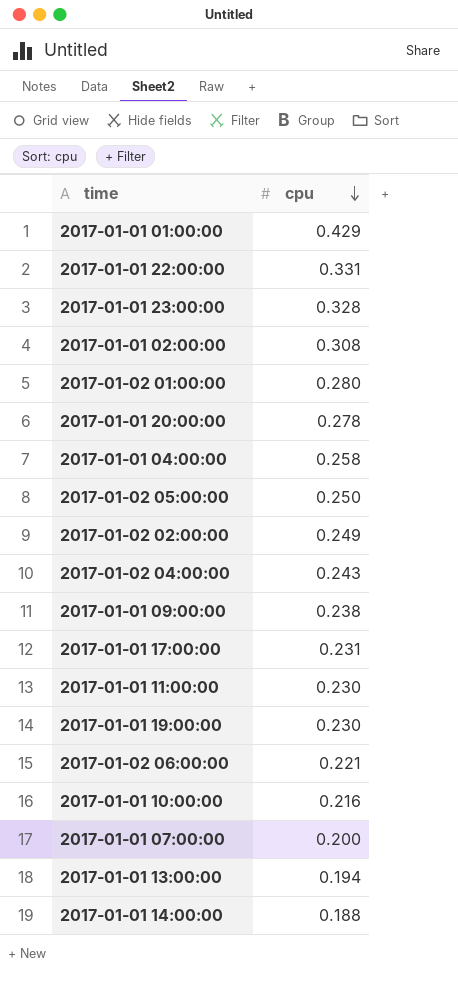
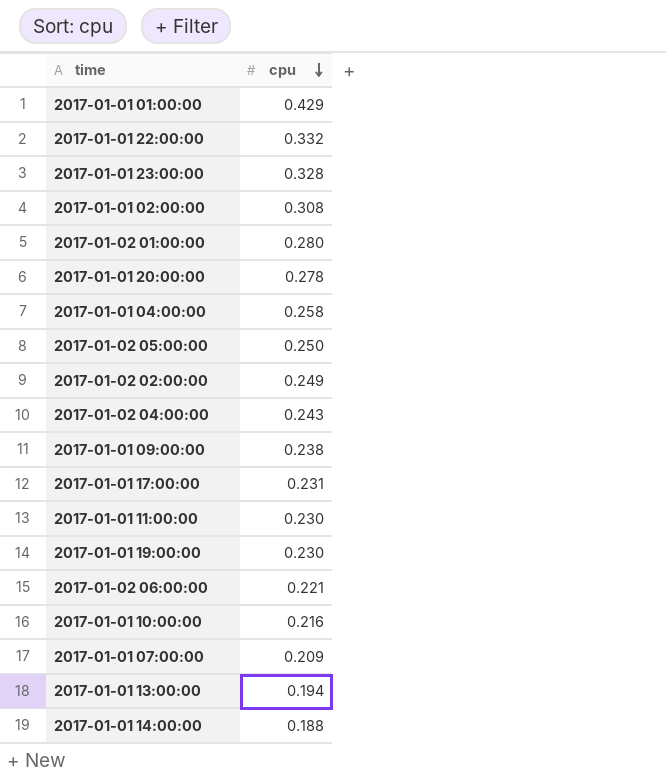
2017-01-01 22:00:00 | cpu: 0.331 -> 0.332
2017-01-01 07:00:00 | cpu: 0.200 -> 0.209

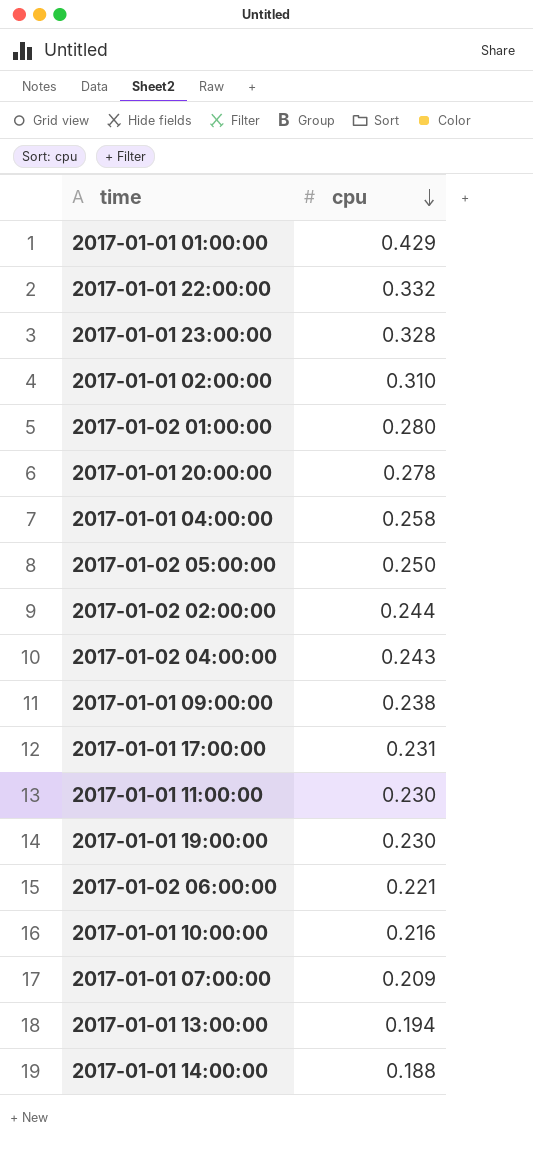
2017-01-01 02:00:00 | cpu: 0.308 -> 0.310
2017-01-02 02:00:00 | cpu: 0.249 -> 0.244

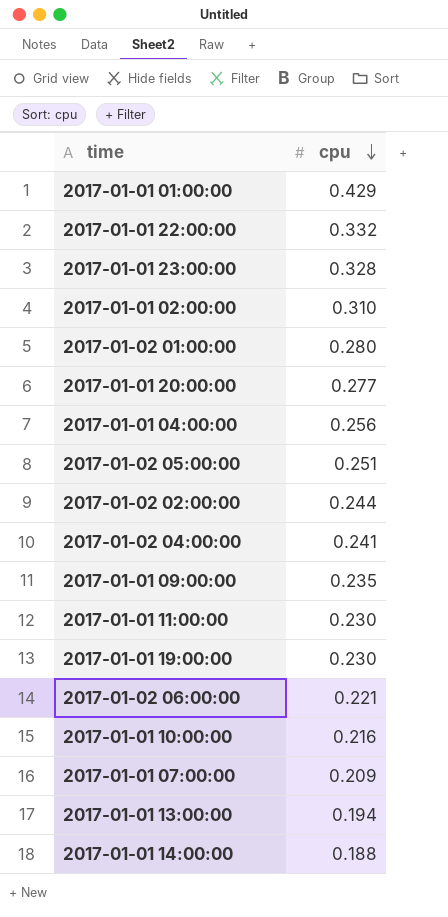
row 2017-01-01 17:00:00: 0.231 -> none
2017-01-01 20:00:00 | cpu: 0.278 -> 0.277
2017-01-01 04:00:00 | cpu: 0.258 -> 0.256
2017-01-02 05:00:00 | cpu: 0.250 -> 0.251
2017-01-02 04:00:00 | cpu: 0.243 -> 0.241
2017-01-01 09:00:00 | cpu: 0.238 -> 0.235

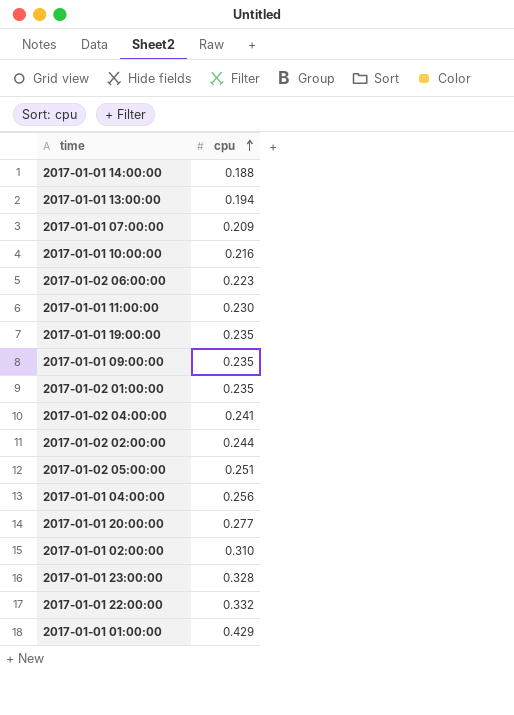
row order: cpu descending -> cpu ascending
2017-01-02 06:00:00 | cpu: 0.221 -> 0.223
2017-01-01 19:00:00 | cpu: 0.230 -> 0.235
2017-01-02 01:00:00 | cpu: 0.280 -> 0.235

